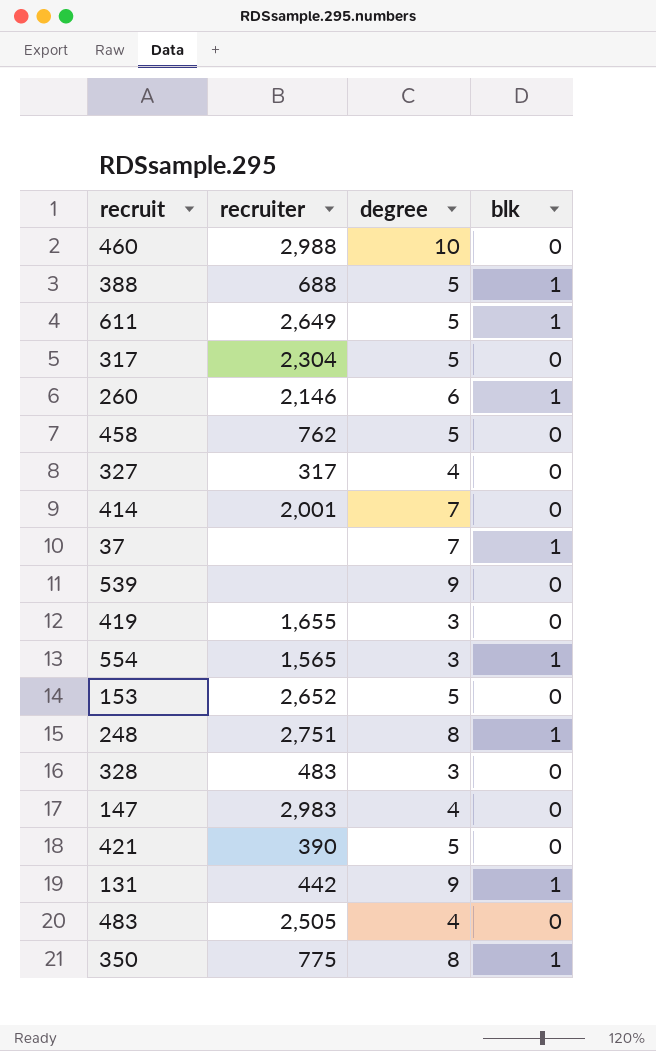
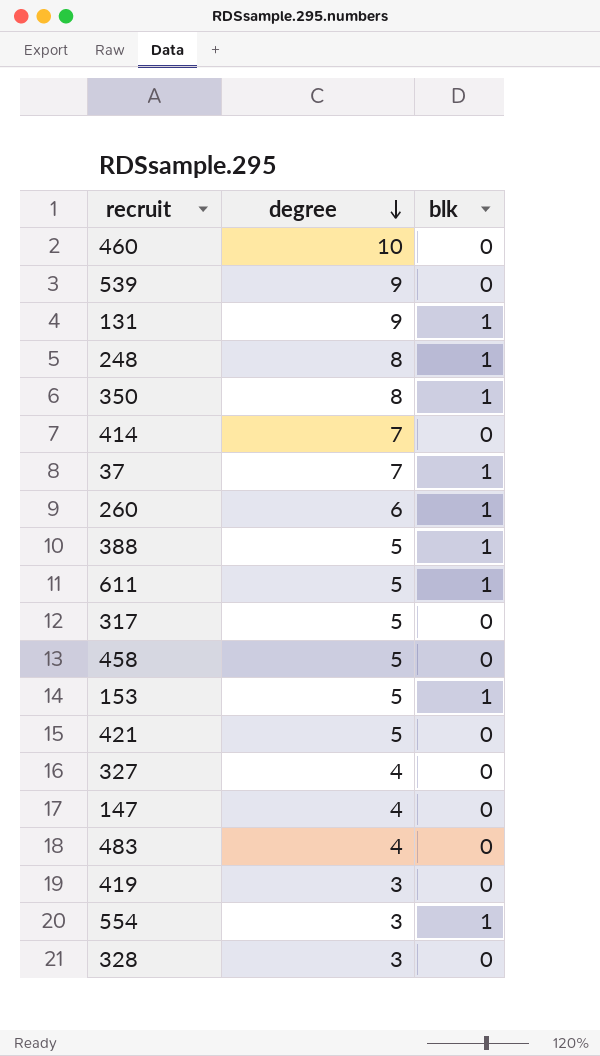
row order: none -> degree descending
column recruiter | position: 2 -> none
153 | blk: 0 -> 1

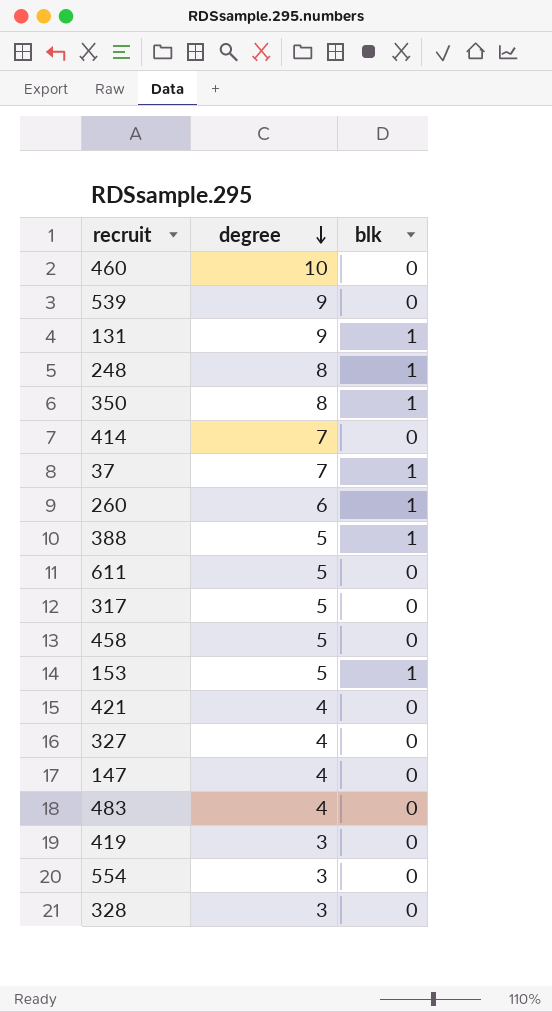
611 | blk: 1 -> 0
421 | degree: 5 -> 4
554 | blk: 1 -> 0

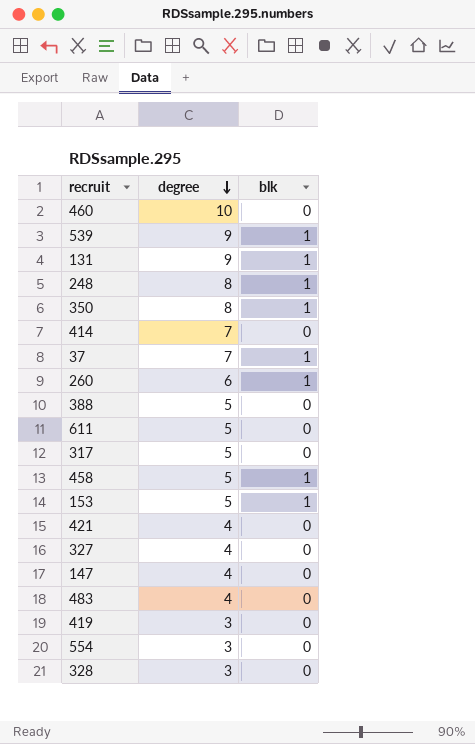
539 | blk: 0 -> 1
388 | blk: 1 -> 0
458 | blk: 0 -> 1

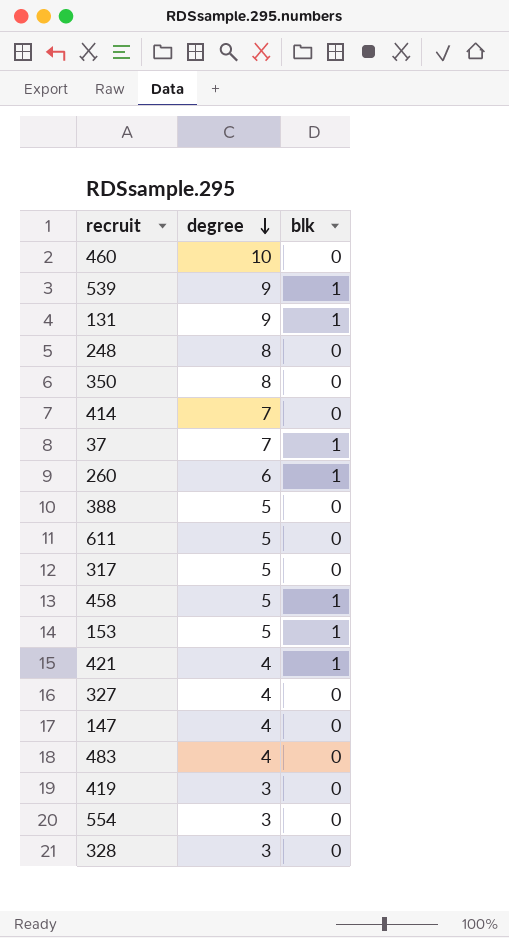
248 | blk: 1 -> 0
350 | blk: 1 -> 0
421 | blk: 0 -> 1

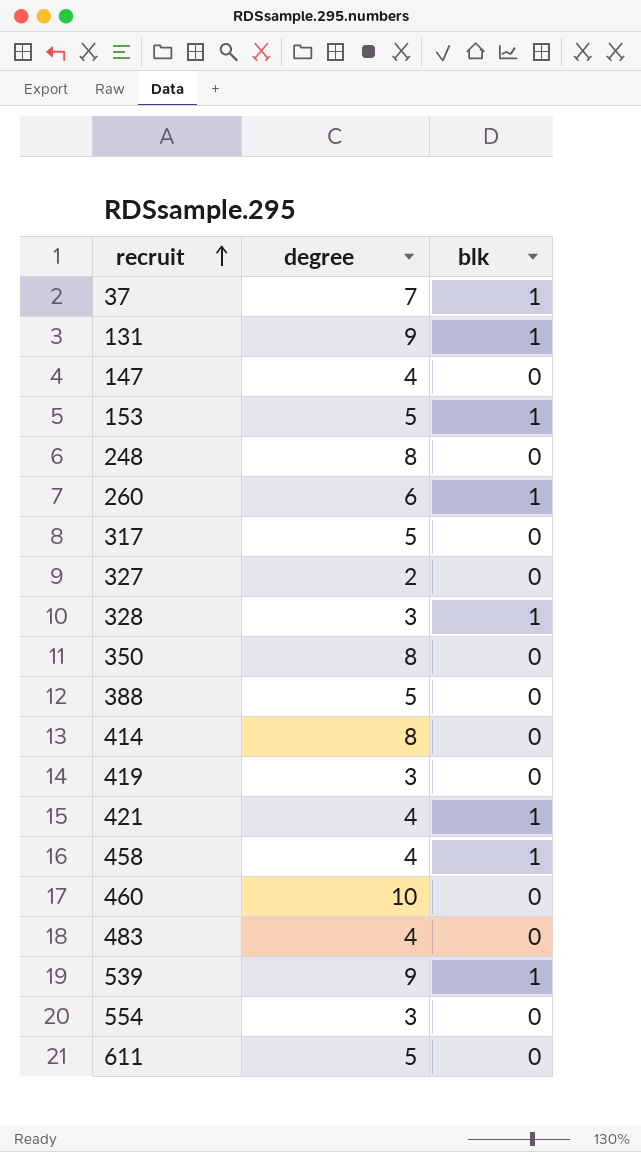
row order: degree descending -> recruit ascending
327 | degree: 4 -> 2
328 | blk: 0 -> 1
414 | degree: 7 -> 8
458 | degree: 5 -> 4

